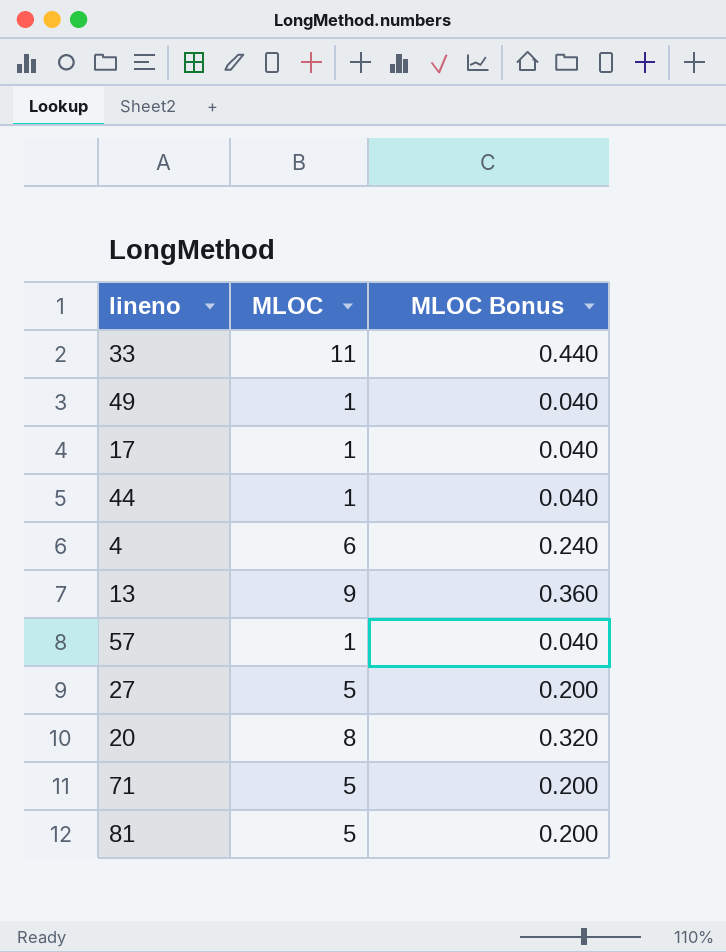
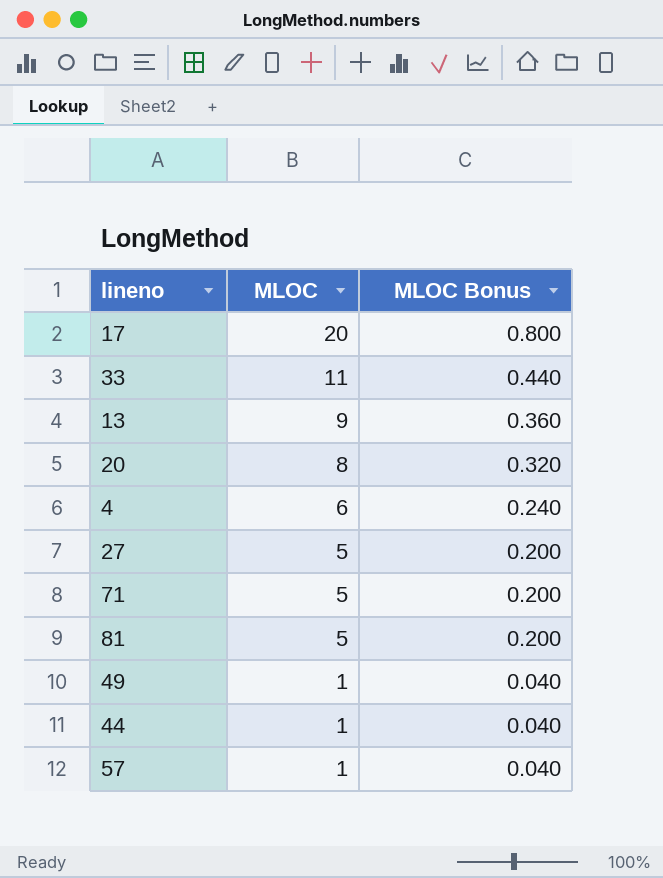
row order: none -> MLOC descending
17 | MLOC: 1 -> 20
17 | MLOC Bonus: 0.040 -> 0.800

